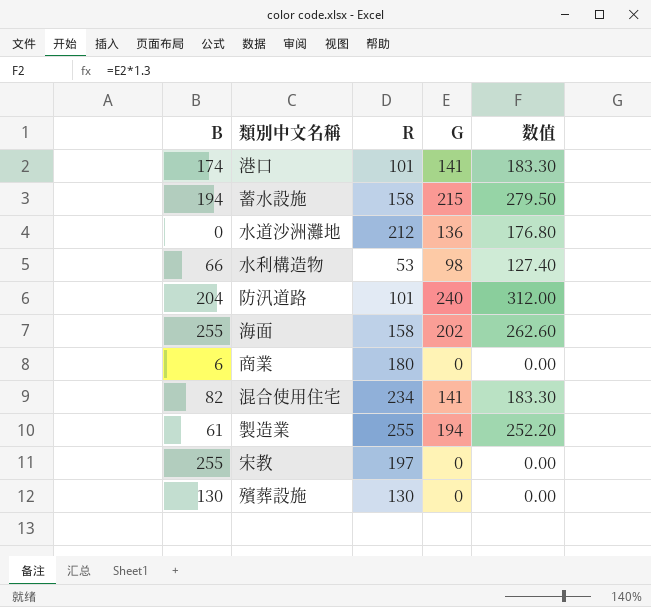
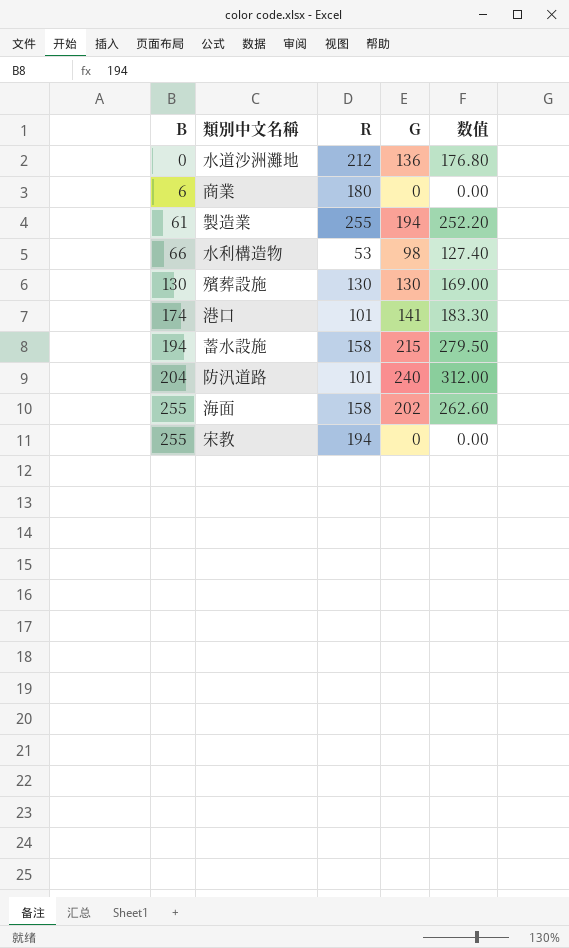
row order: none -> B ascending
row 混合使用住宅: 82 | 234 | 141 | 183.30 -> none
殯葬設施 | G: 0 -> 130
殯葬設施 | 数值: 0.00 -> 169.00
宋教 | R: 197 -> 194

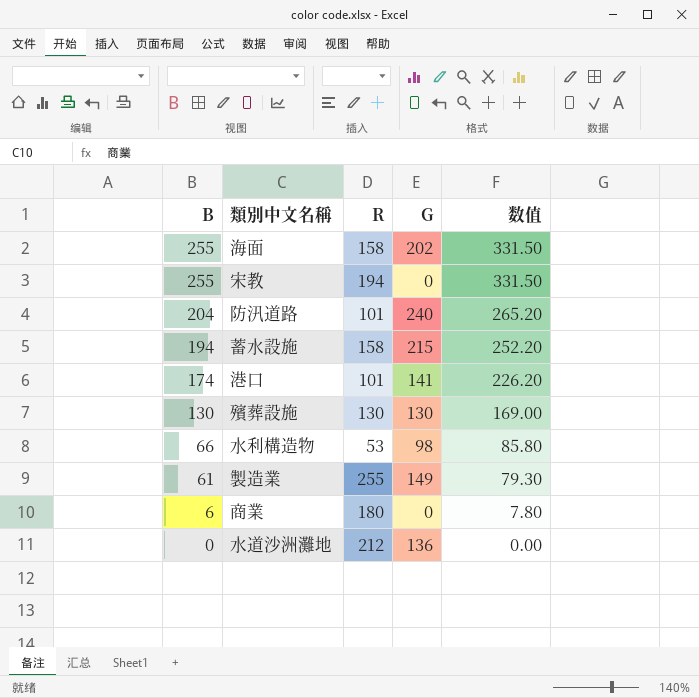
row order: B ascending -> B descending
column 数值 | formula: [G] * 1.3 -> [B] * 1.3
製造業 | G: 194 -> 149

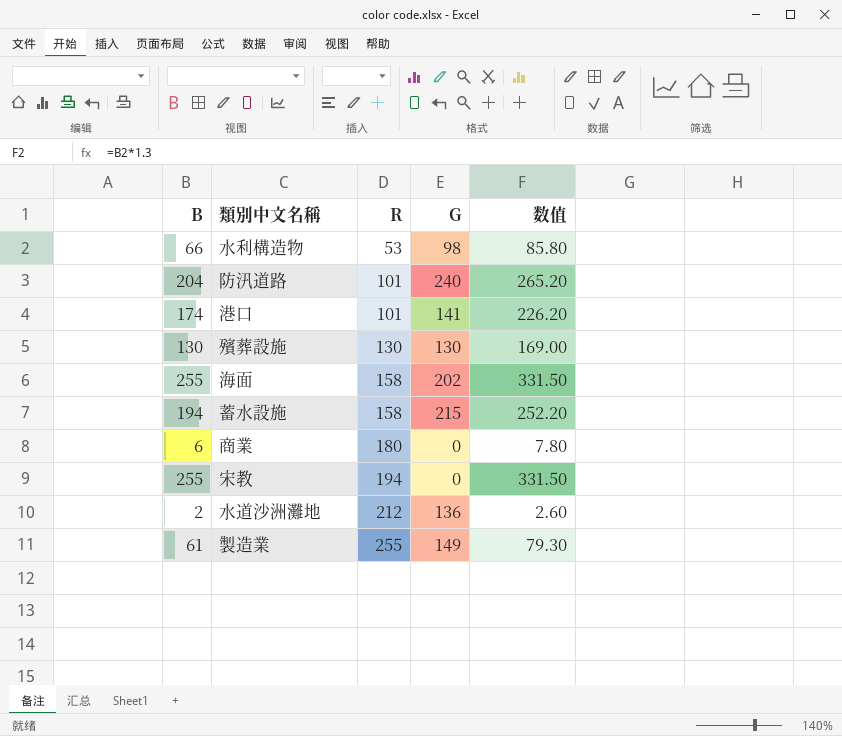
row order: B descending -> R ascending
水道沙洲灘地 | B: 0 -> 2
水道沙洲灘地 | 数值: 0.00 -> 2.60

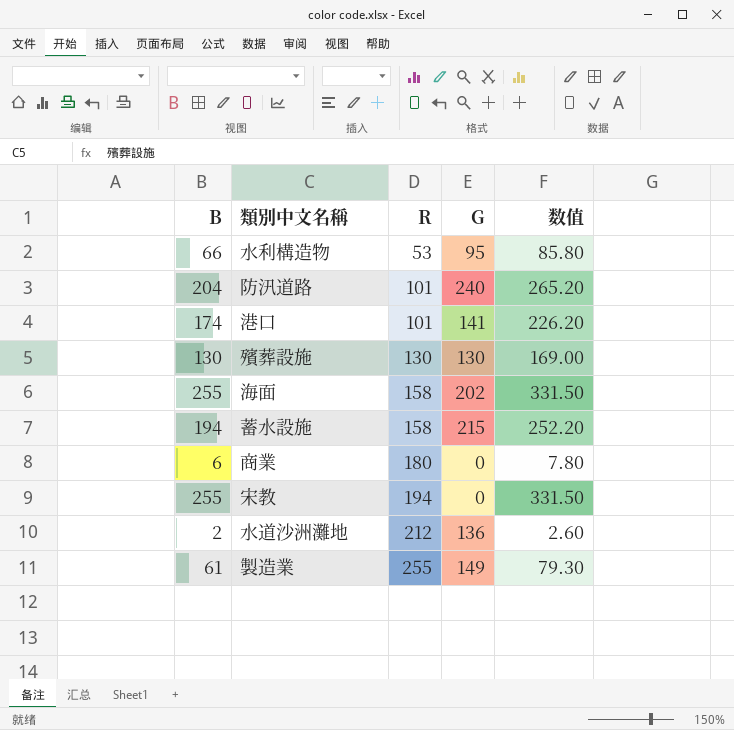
水利構造物 | G: 98 -> 95

